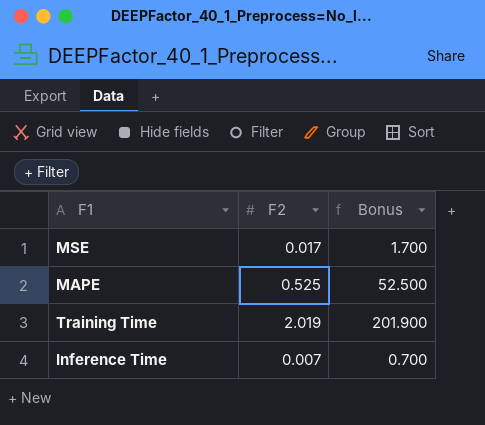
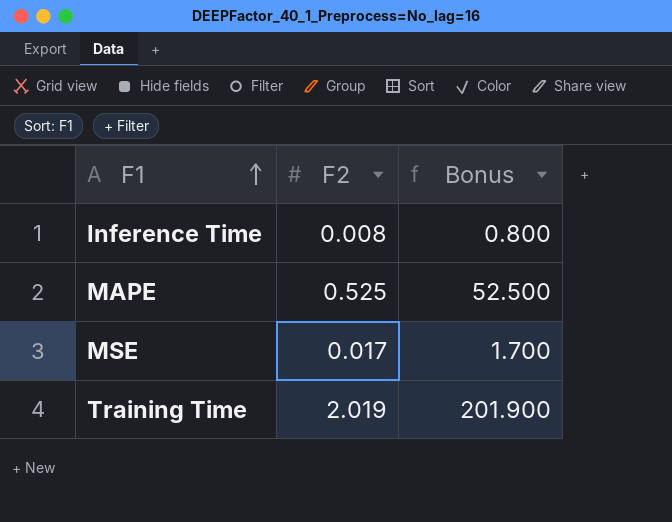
row order: none -> F1 ascending
Inference Time | F2: 0.007 -> 0.008
Inference Time | Bonus: 0.700 -> 0.800

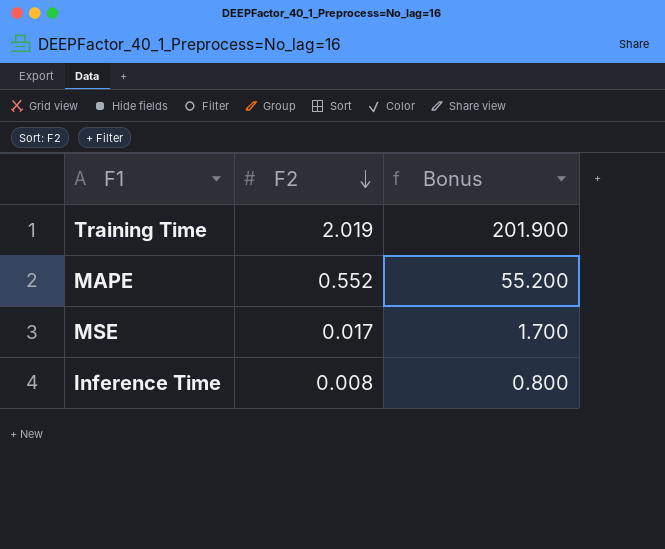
row order: F1 ascending -> F2 descending
MAPE | F2: 0.525 -> 0.552
MAPE | Bonus: 52.500 -> 55.200

